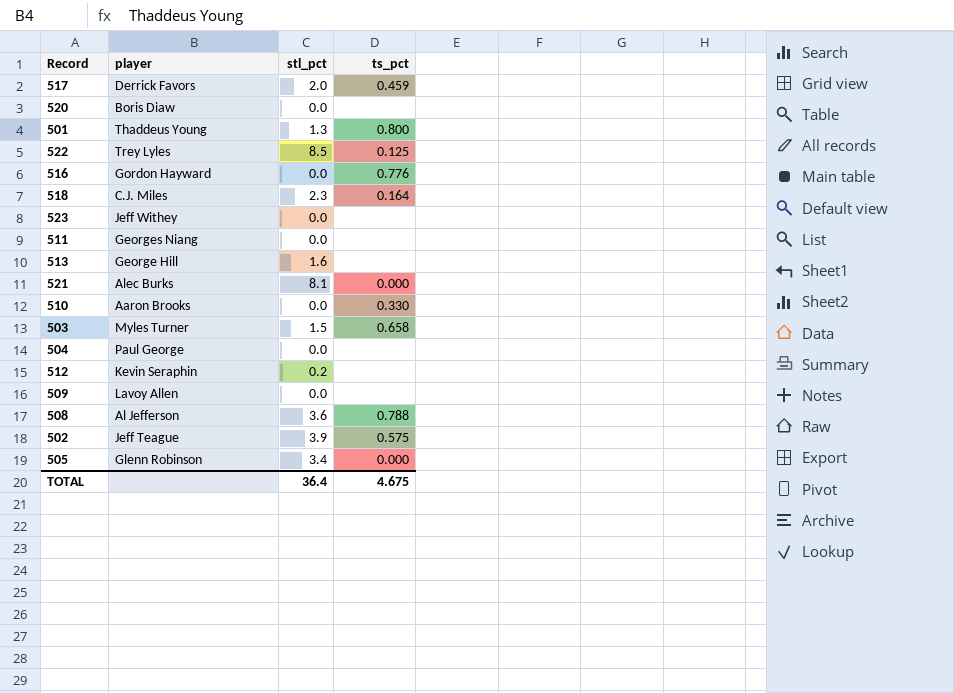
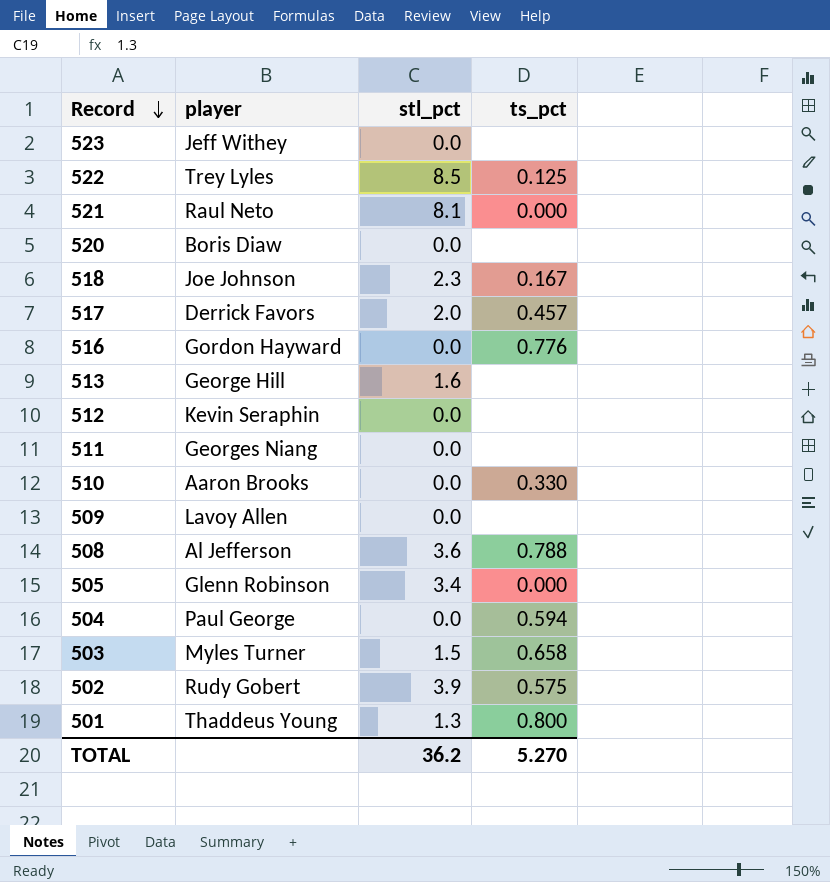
row order: none -> Record descending
521 | player: Alec Burks -> Raul Neto
518 | player: C.J. Miles -> Joe Johnson
518 | ts_pct: 0.164 -> 0.167
517 | ts_pct: 0.459 -> 0.457
512 | stl_pct: 0.2 -> 0.0
504 | ts_pct: none -> 0.594
502 | player: Jeff Teague -> Rudy Gobert
TOTAL | stl_pct: 36.4 -> 36.2
TOTAL | ts_pct: 4.675 -> 5.270

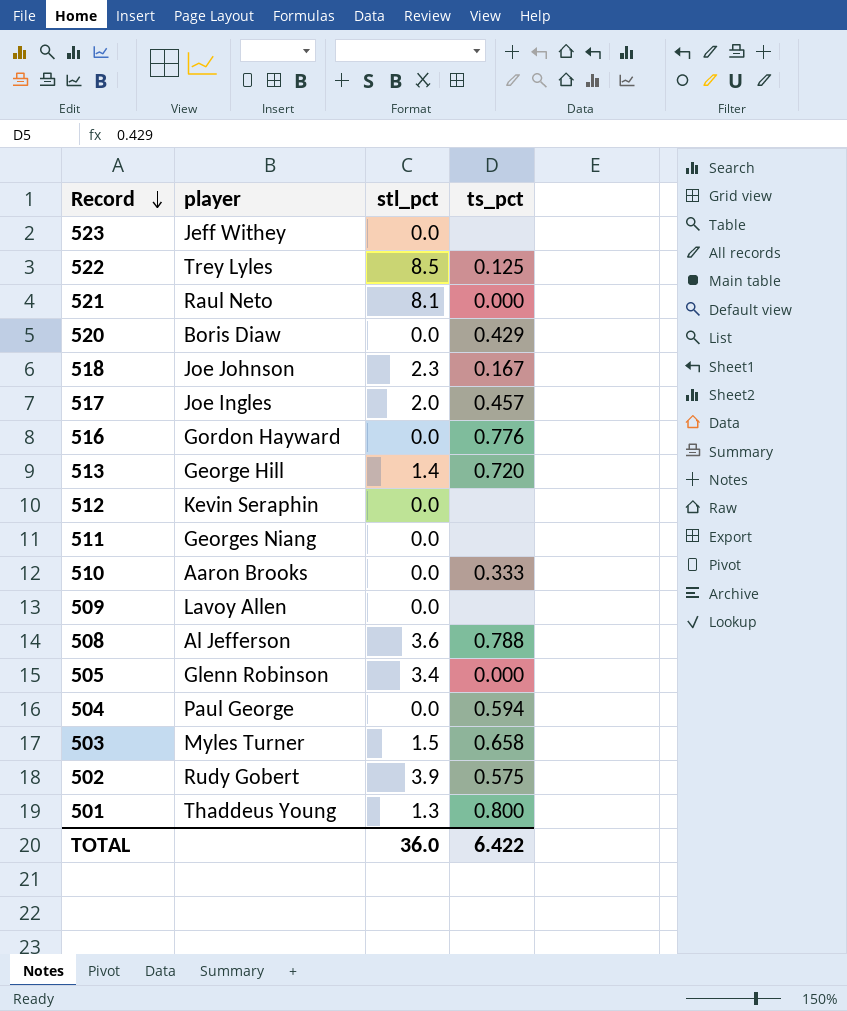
520 | ts_pct: none -> 0.429
517 | player: Derrick Favors -> Joe Ingles
513 | stl_pct: 1.6 -> 1.4
513 | ts_pct: none -> 0.720
510 | ts_pct: 0.330 -> 0.333
TOTAL | stl_pct: 36.2 -> 36.0
TOTAL | ts_pct: 5.270 -> 6.422

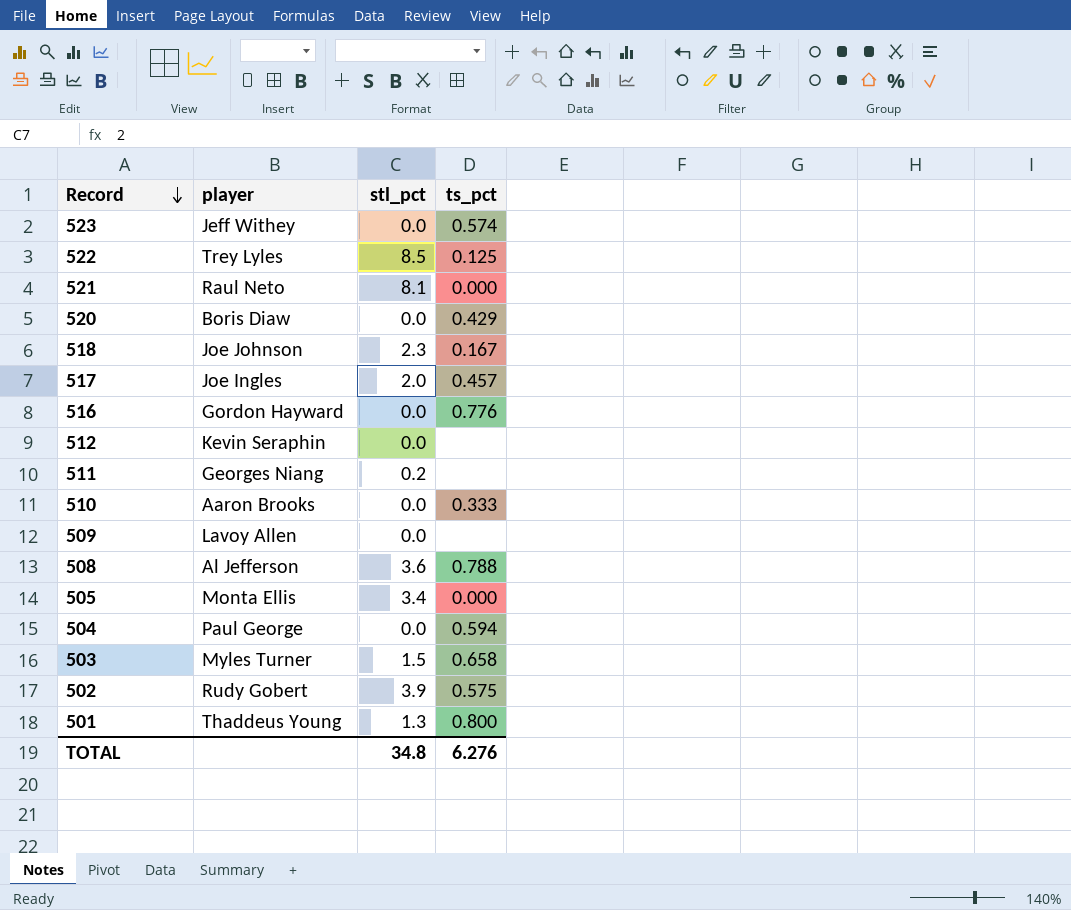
row 513: George Hill | 1.4 | 0.720 -> none
523 | ts_pct: none -> 0.574
511 | stl_pct: 0.0 -> 0.2
505 | player: Glenn Robinson -> Monta Ellis
TOTAL | stl_pct: 36.0 -> 34.8
TOTAL | ts_pct: 6.422 -> 6.276

